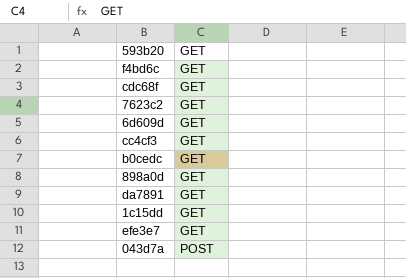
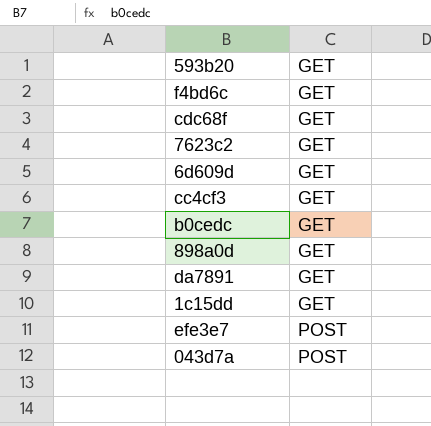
efe3e7 | GET: GET -> POST

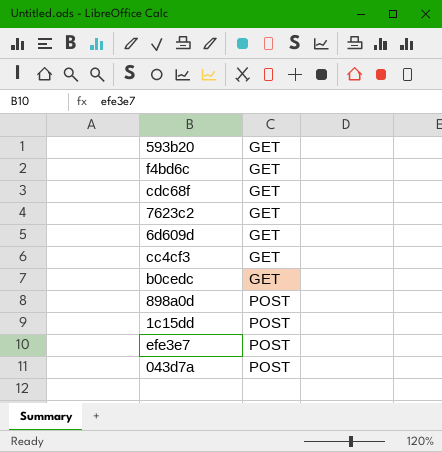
row da7891: GET -> none
898a0d | GET: GET -> POST
1c15dd | GET: GET -> POST

